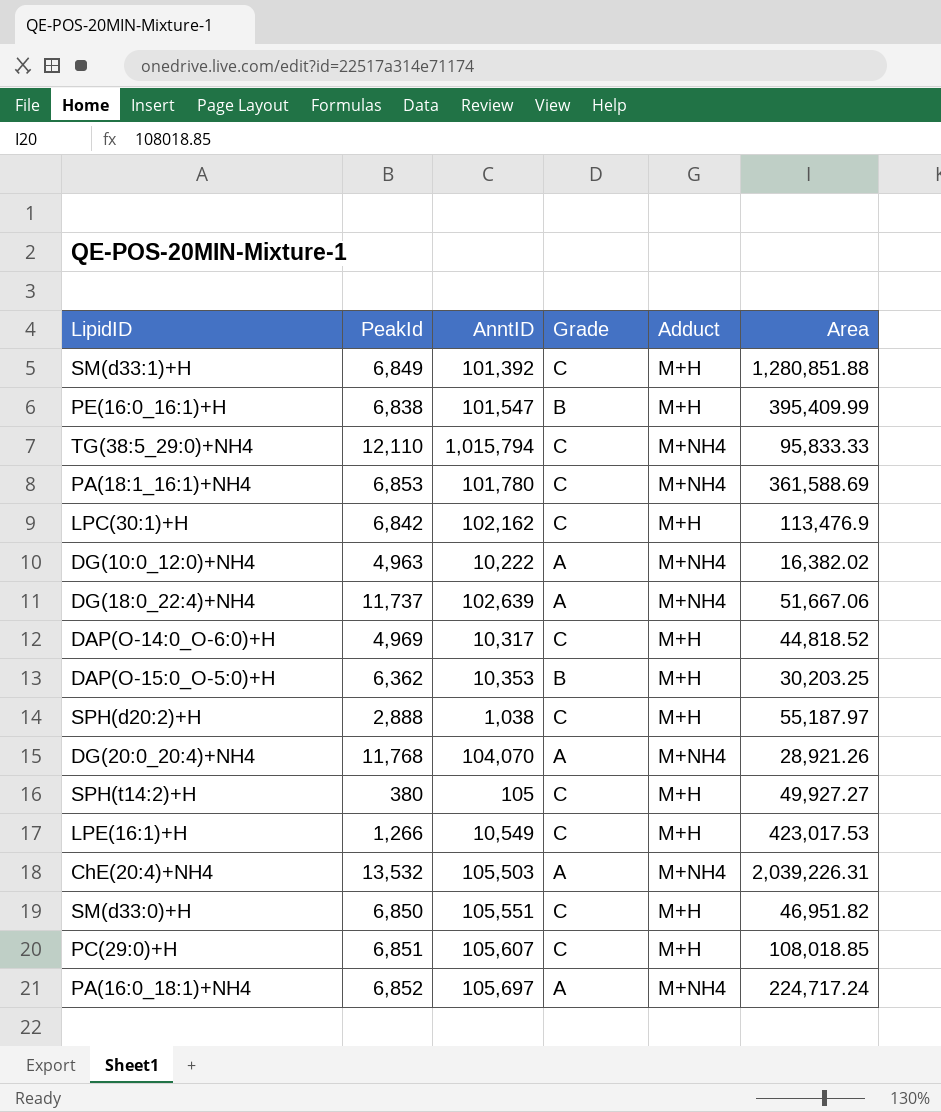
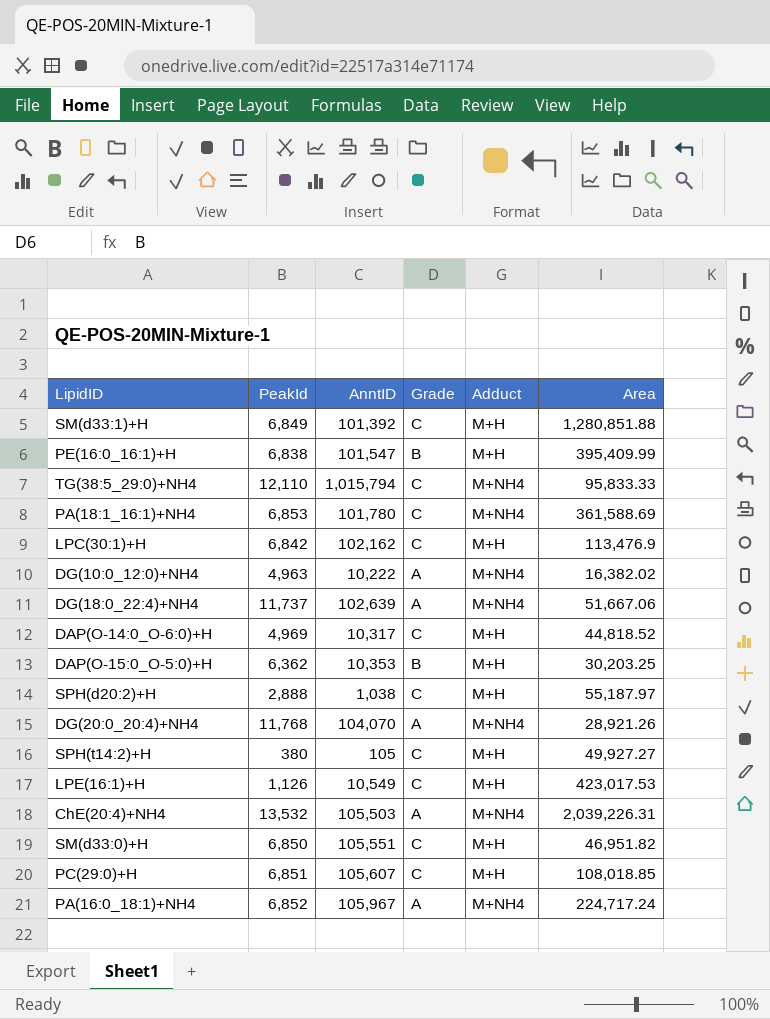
LPE(16:1)+H | PeakId: 1,266 -> 1,126
PA(16:0_18:1)+NH4 | AnntID: 105,697 -> 105,967

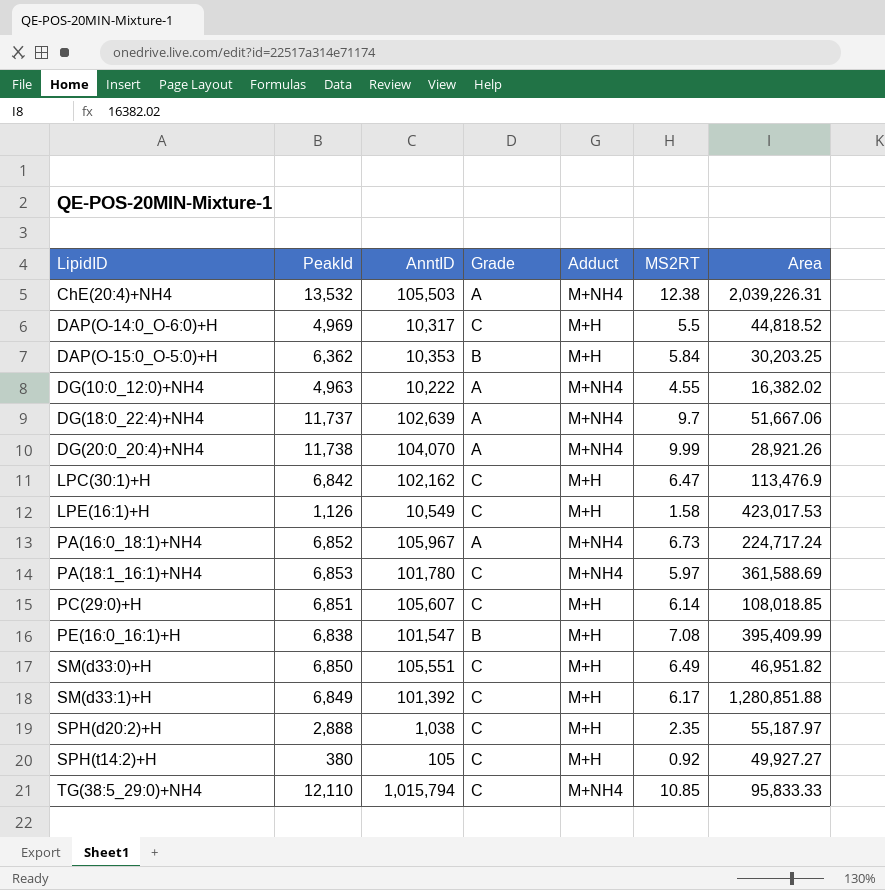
row order: none -> LipidID ascending
column MS2RT | position: none -> 6
DG(20:0_20:4)+NH4 | PeakId: 11,768 -> 11,738

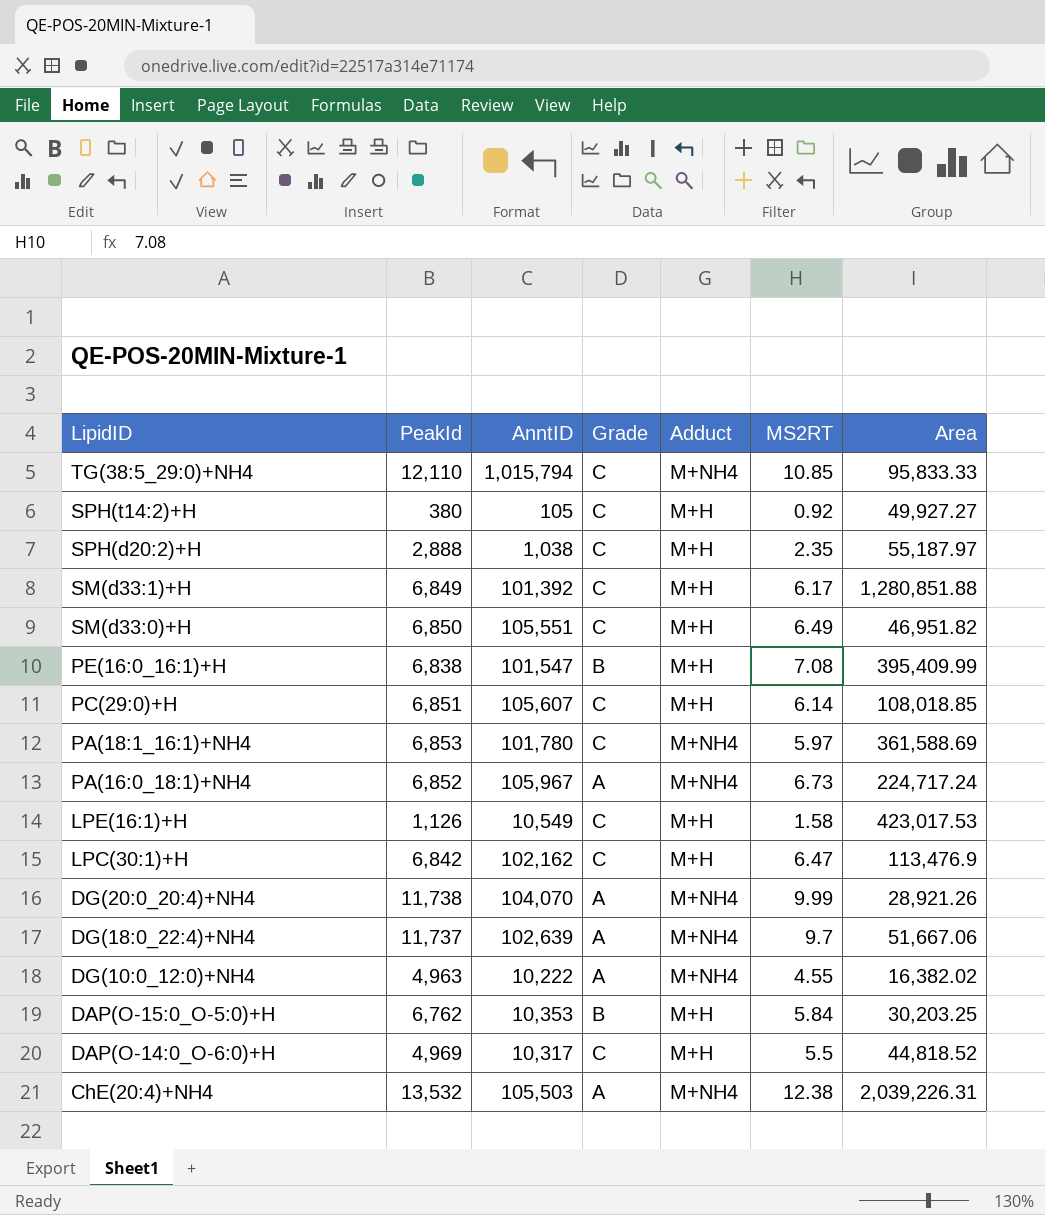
row order: LipidID ascending -> LipidID descending
DAP(O-15:0_O-5:0)+H | PeakId: 6,362 -> 6,762

